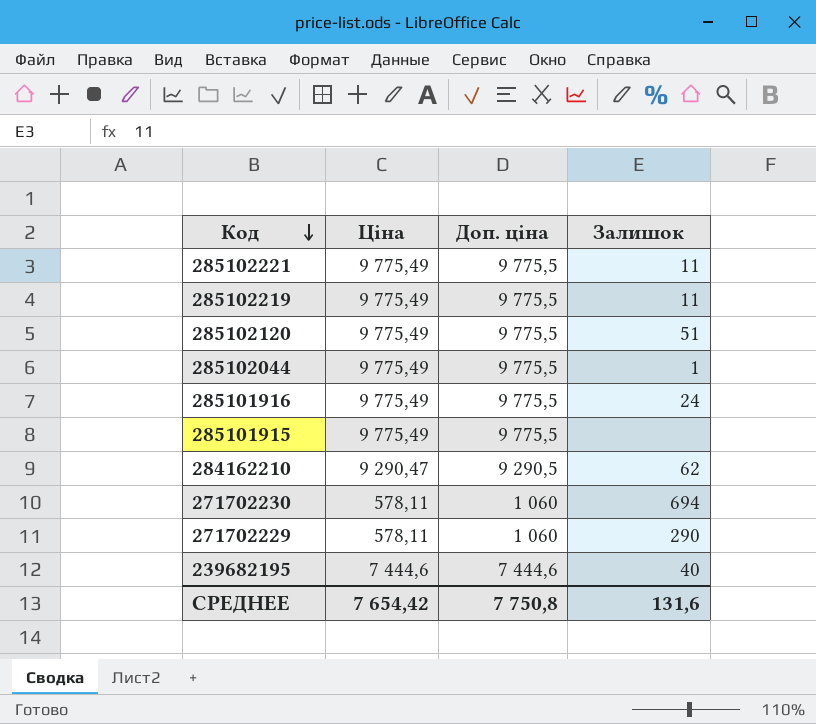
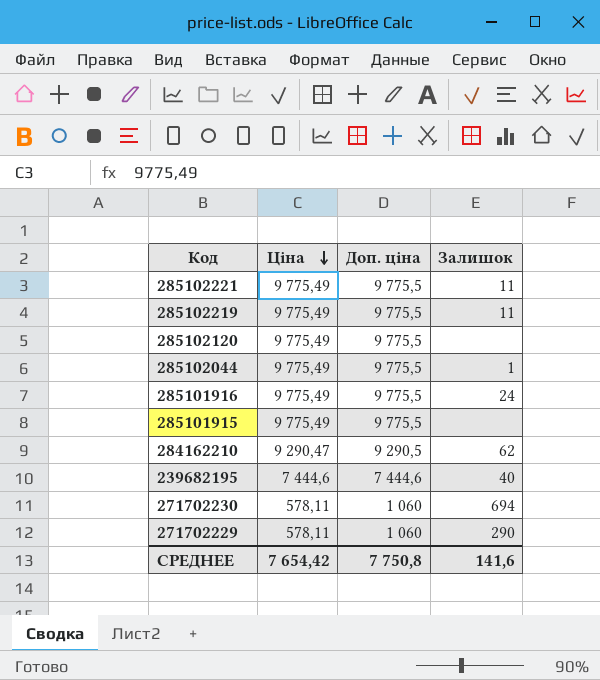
row order: Код descending -> Ціна descending
285102120 | Залишок: 51 -> none
СРЕДНЕЕ | Залишок: 131,6 -> 141,6

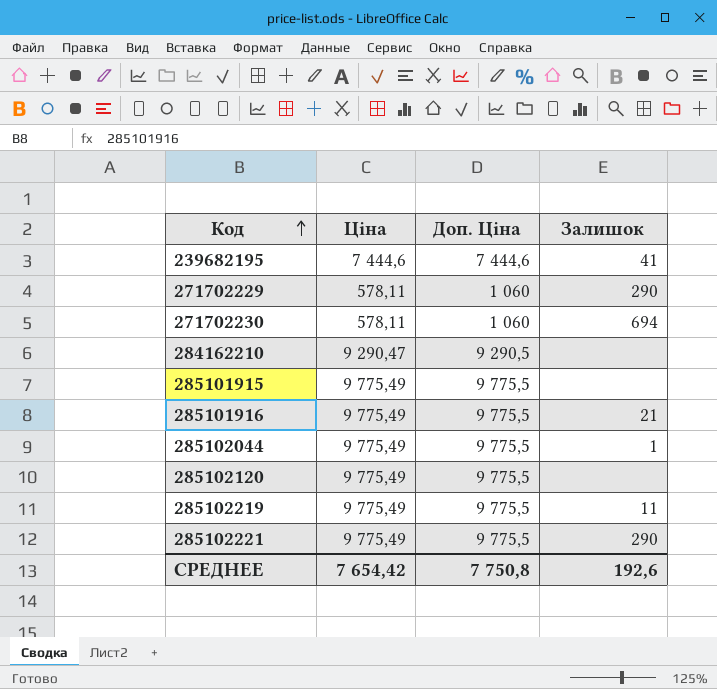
row order: Ціна descending -> Код ascending
column name: Доп. ціна -> Доп. Ціна
239682195 | Залишок: 40 -> 41
284162210 | Залишок: 62 -> none
285101916 | Залишок: 24 -> 21
285102221 | Залишок: 11 -> 290
СРЕДНЕЕ | Залишок: 141,6 -> 192,6

